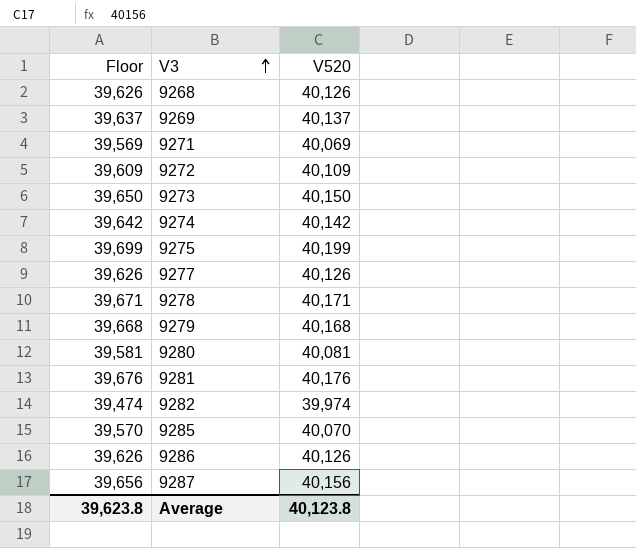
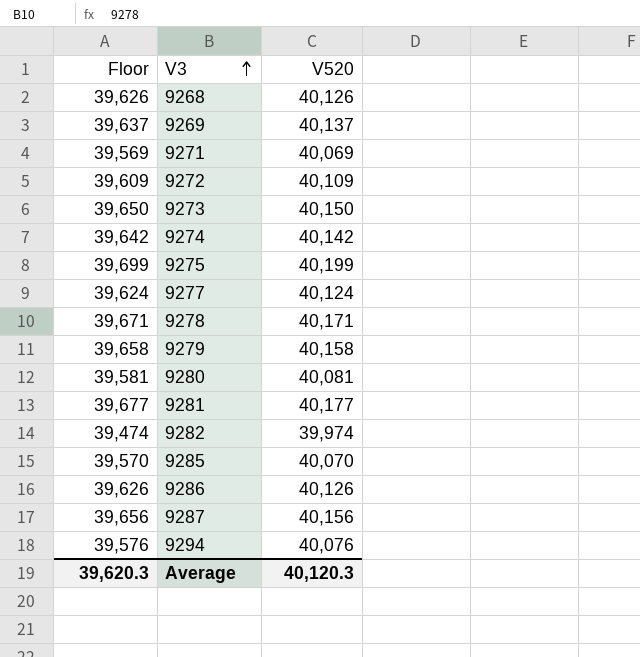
9277 | Floor: 39,626 -> 39,624
9277 | V520: 40,126 -> 40,124
9279 | Floor: 39,668 -> 39,658
9279 | V520: 40,168 -> 40,158
9281 | Floor: 39,676 -> 39,677
9281 | V520: 40,176 -> 40,177
row 9294: none -> 39,576 | 40,076
Average | Floor: 39,623.8 -> 39,620.3
Average | V520: 40,123.8 -> 40,120.3

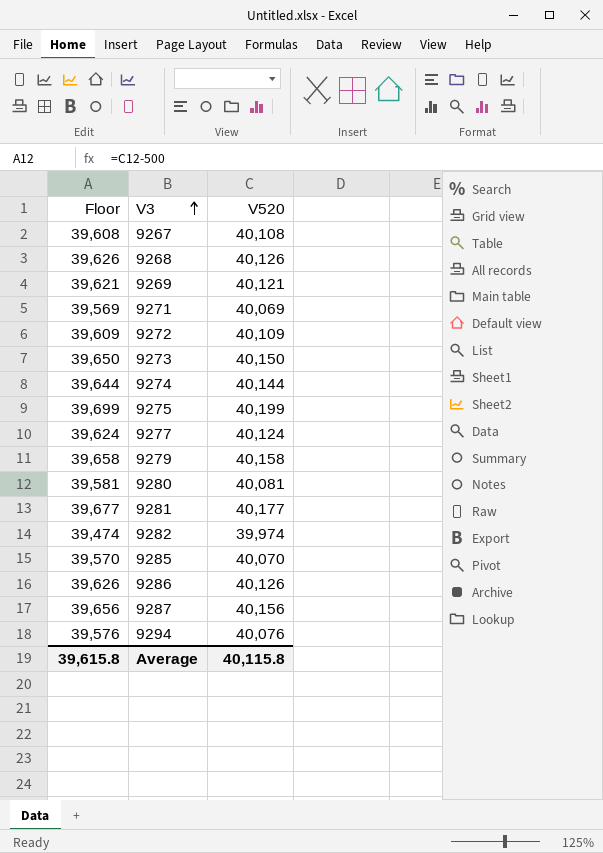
row 9278: 39,671 | 40,171 -> none
row 9267: none -> 39,608 | 40,108
9269 | Floor: 39,637 -> 39,621
9269 | V520: 40,137 -> 40,121
9274 | Floor: 39,642 -> 39,644
9274 | V520: 40,142 -> 40,144
Average | Floor: 39,620.3 -> 39,615.8
Average | V520: 40,120.3 -> 40,115.8

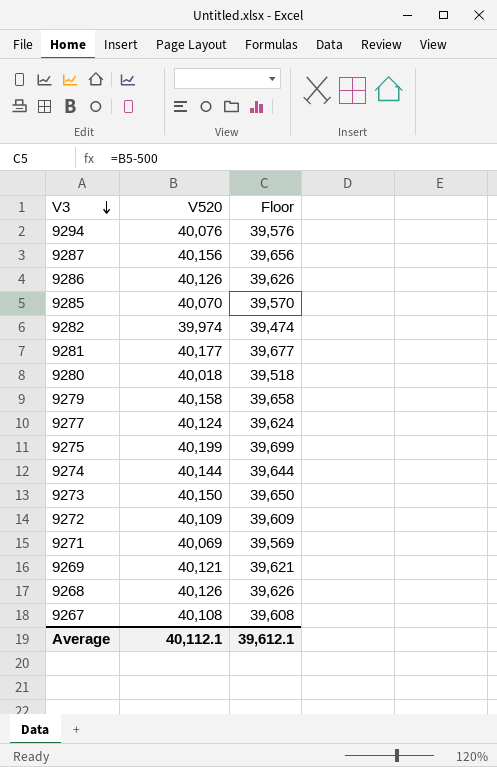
row order: V3 ascending -> V3 descending
column Floor | position: 1 -> 3
9280 | V520: 40,081 -> 40,018
9280 | Floor: 39,581 -> 39,518
Average | V520: 40,115.8 -> 40,112.1
Average | Floor: 39,615.8 -> 39,612.1

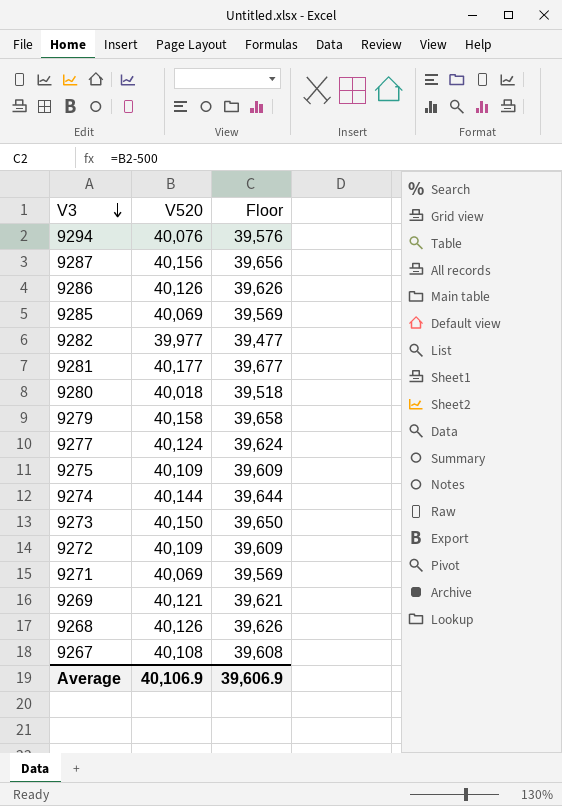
9285 | V520: 40,070 -> 40,069
9285 | Floor: 39,570 -> 39,569
9282 | V520: 39,974 -> 39,977
9282 | Floor: 39,474 -> 39,477
9275 | V520: 40,199 -> 40,109
9275 | Floor: 39,699 -> 39,609
Average | V520: 40,112.1 -> 40,106.9
Average | Floor: 39,612.1 -> 39,606.9

